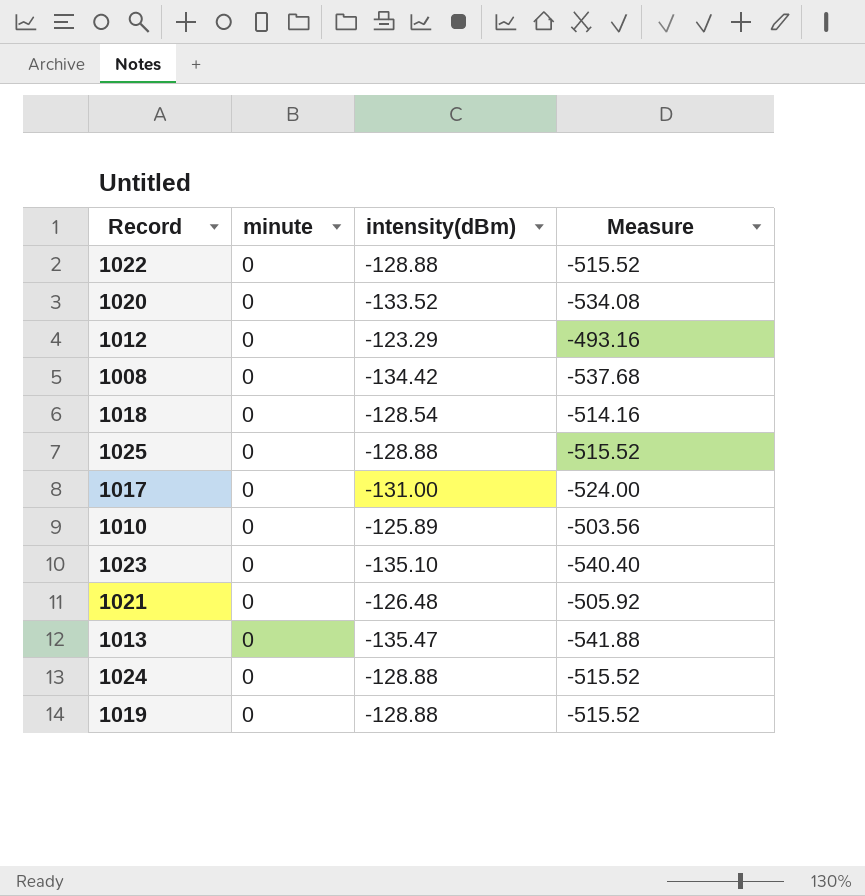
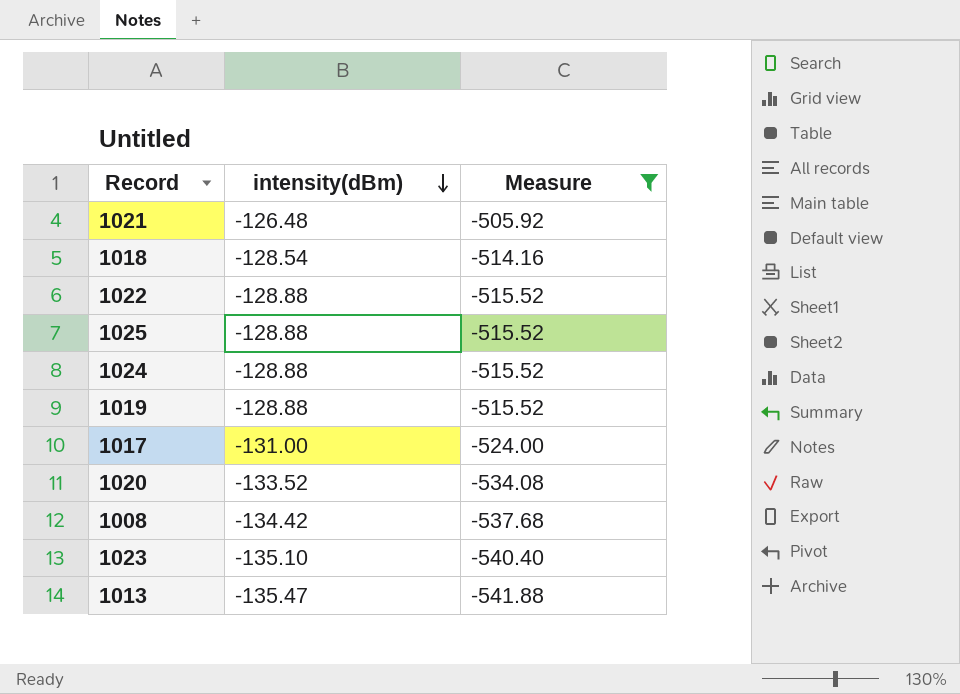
filter: none -> Measure <= -505.92
row order: none -> intensity(dBm) descending
column minute | position: 2 -> none

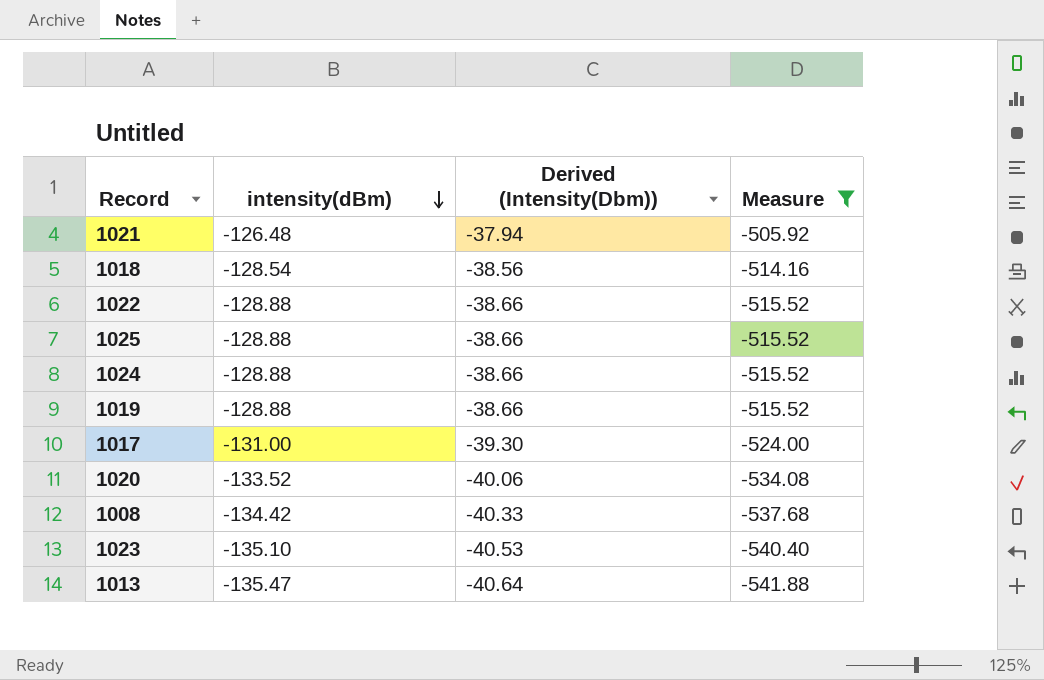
column Derived (Intensity(Dbm)) | formula: none -> [intensity(dBm)] * 0.3

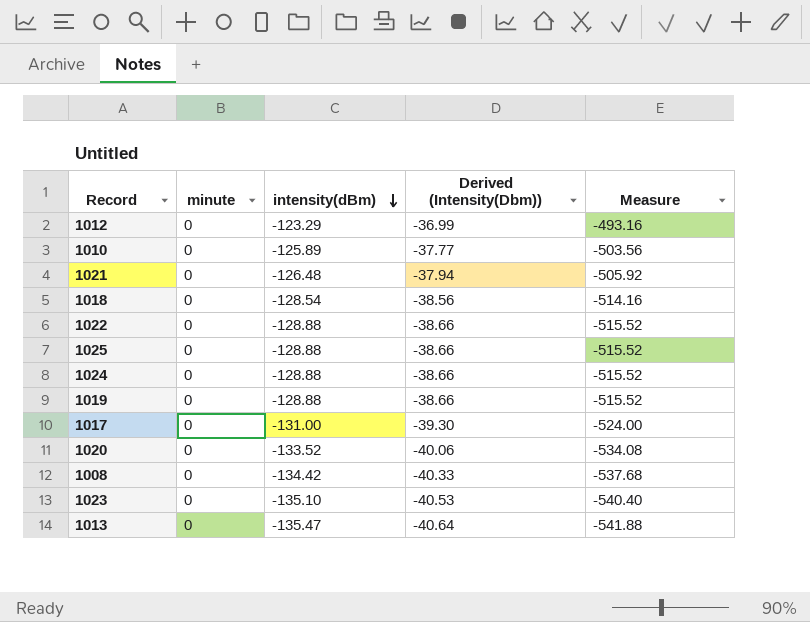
filter: Measure <= -505.92 -> none
column minute | position: none -> 2

